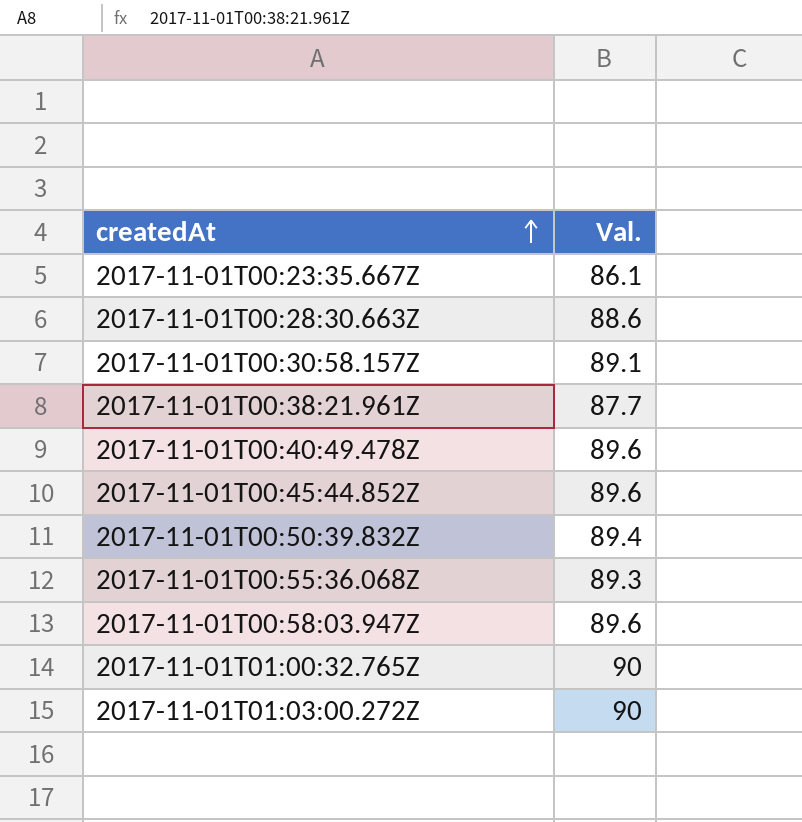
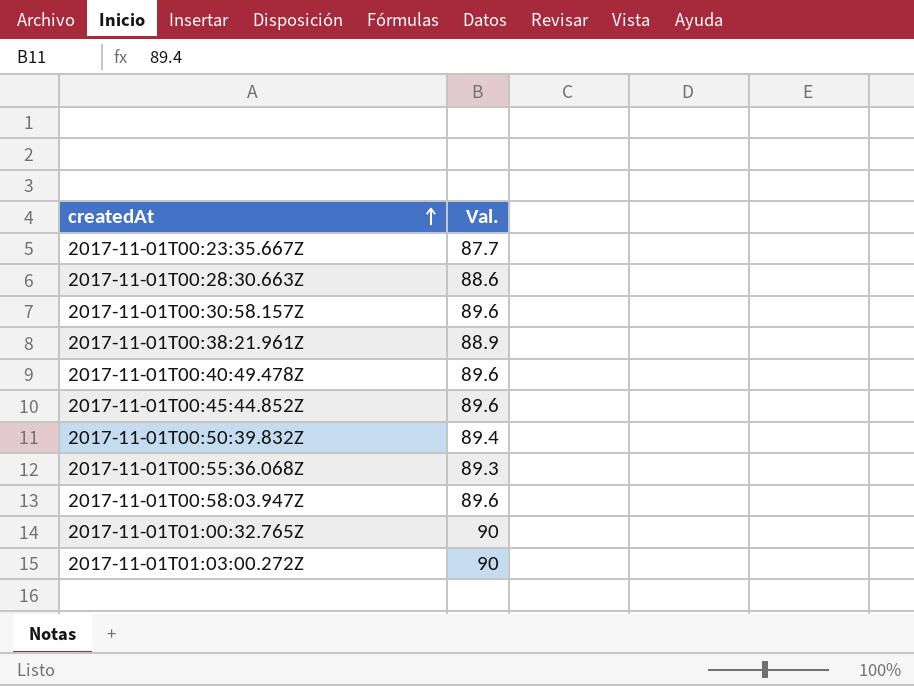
2017-11-01T00:23:35.667Z | Val.: 86.1 -> 87.7
2017-11-01T00:30:58.157Z | Val.: 89.1 -> 89.6
2017-11-01T00:38:21.961Z | Val.: 87.7 -> 88.9

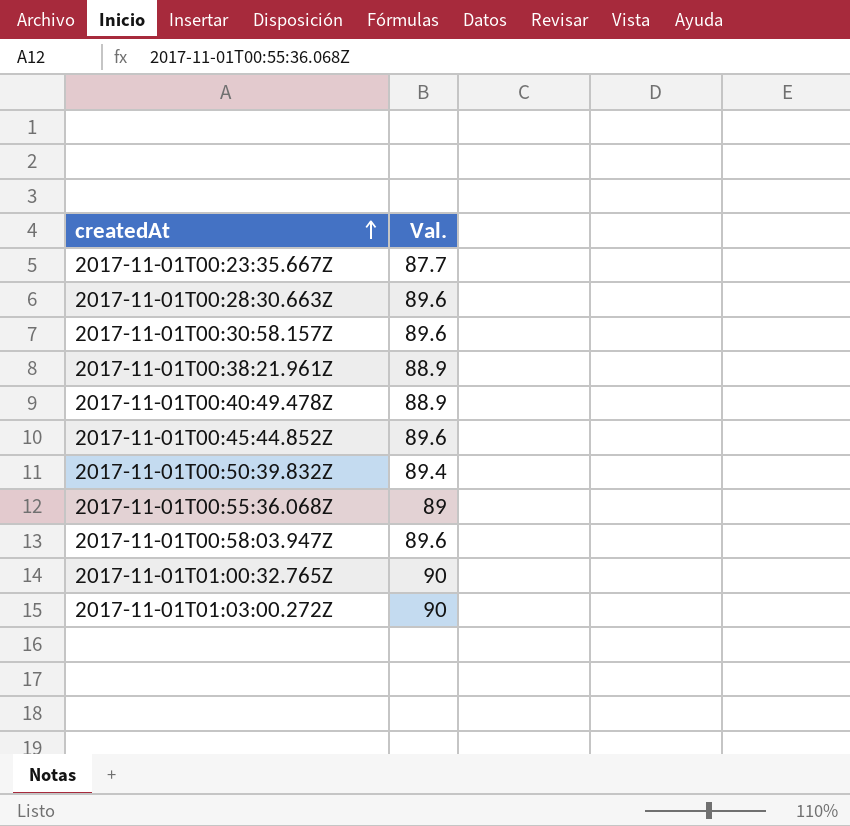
2017-11-01T00:28:30.663Z | Val.: 88.6 -> 89.6
2017-11-01T00:40:49.478Z | Val.: 89.6 -> 88.9
2017-11-01T00:55:36.068Z | Val.: 89.3 -> 89

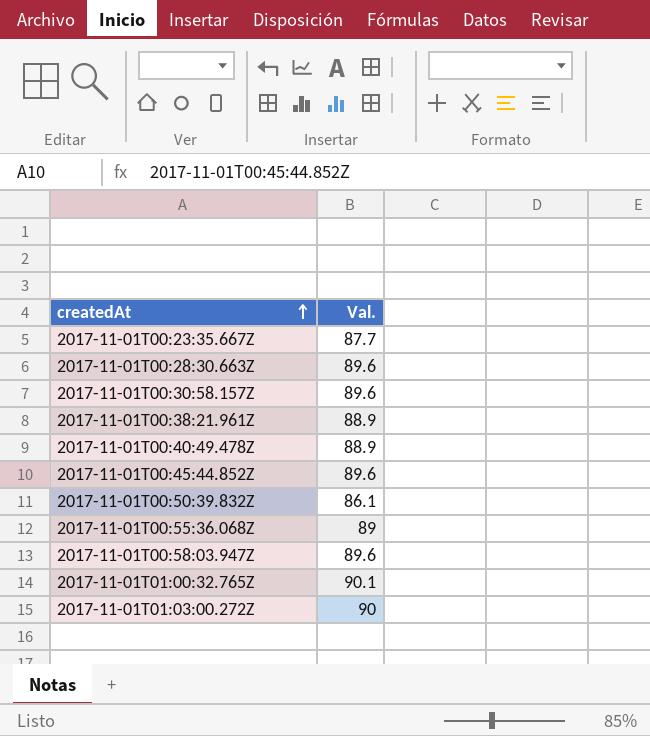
2017-11-01T00:50:39.832Z | Val.: 89.4 -> 86.1
2017-11-01T01:00:32.765Z | Val.: 90 -> 90.1

